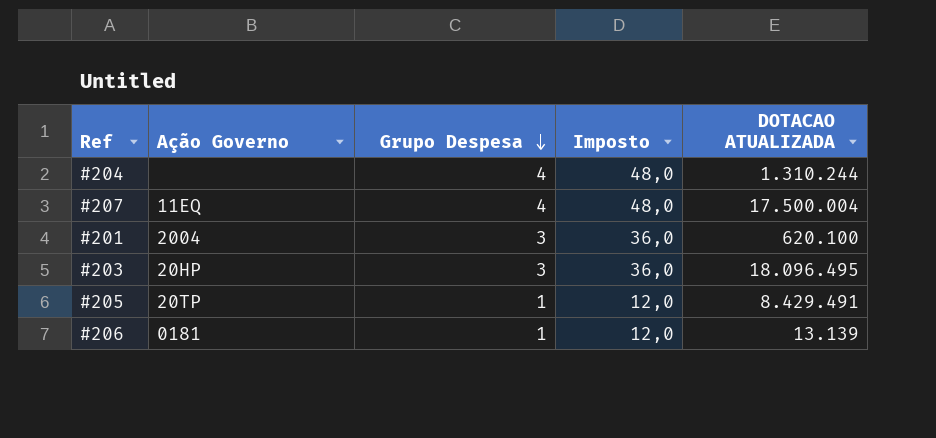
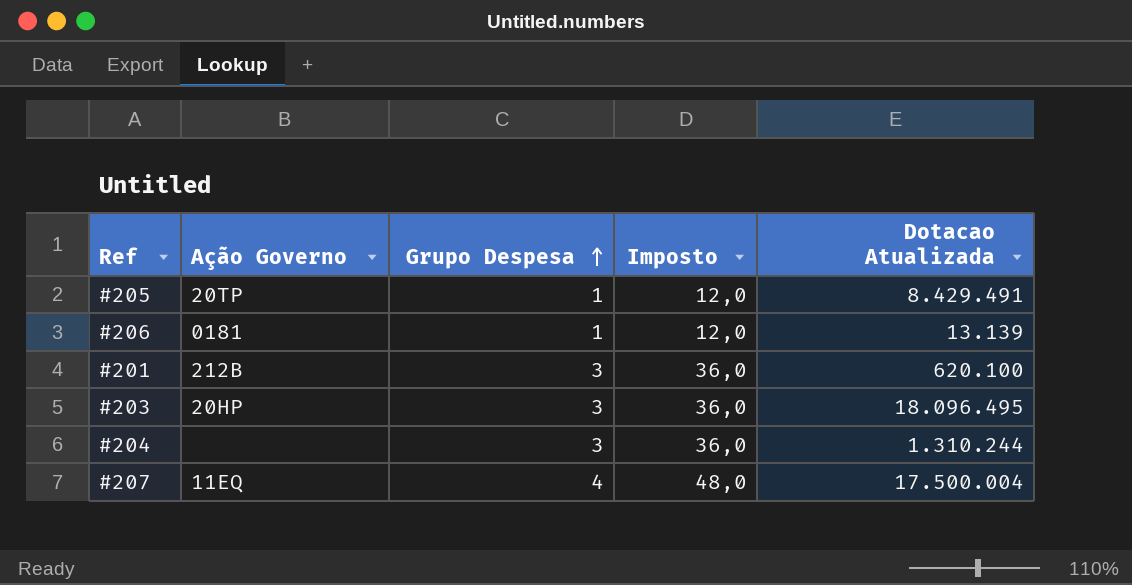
row order: Grupo Despesa descending -> Grupo Despesa ascending
column name: DOTACAO ATUALIZADA -> Dotacao Atualizada
#201 | Ação Governo: 2004 -> 212B
#204 | Grupo Despesa: 4 -> 3
#204 | Imposto: 48,0 -> 36,0

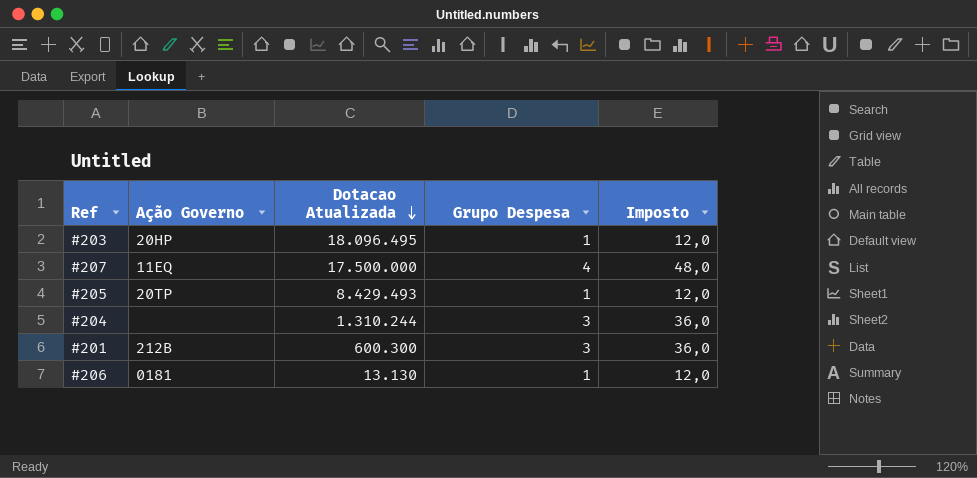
row order: Grupo Despesa ascending -> Dotacao Atualizada descending
column Dotacao Atualizada | position: 5 -> 3
#203 | Grupo Despesa: 3 -> 1
#203 | Imposto: 36,0 -> 12,0
#207 | Dotacao Atualizada: 17.500.004 -> 17.500.000
#205 | Dotacao Atualizada: 8.429.491 -> 8.429.493
#201 | Dotacao Atualizada: 620.100 -> 600.300
#206 | Dotacao Atualizada: 13.139 -> 13.130

